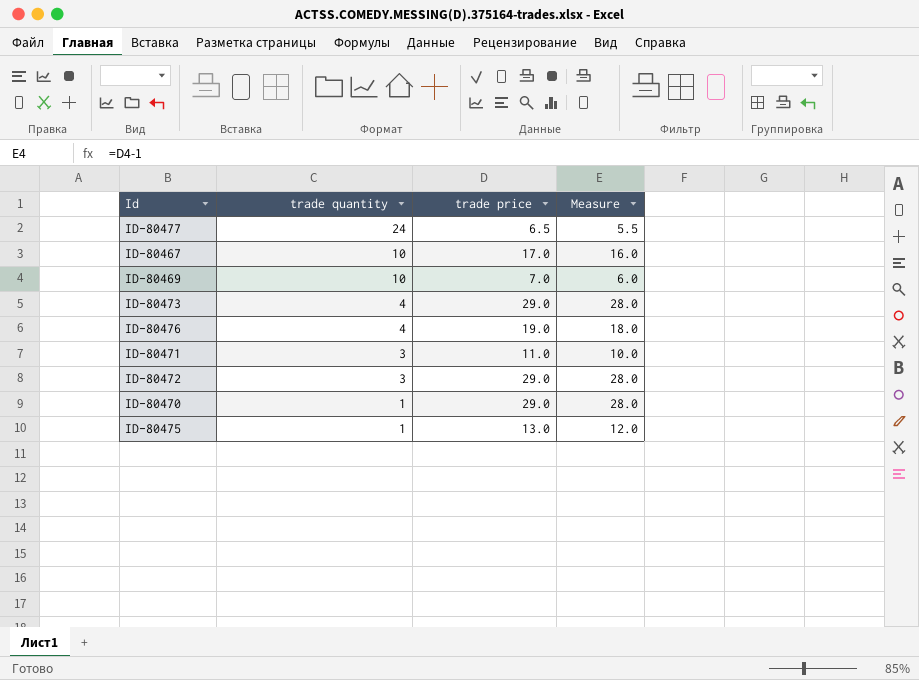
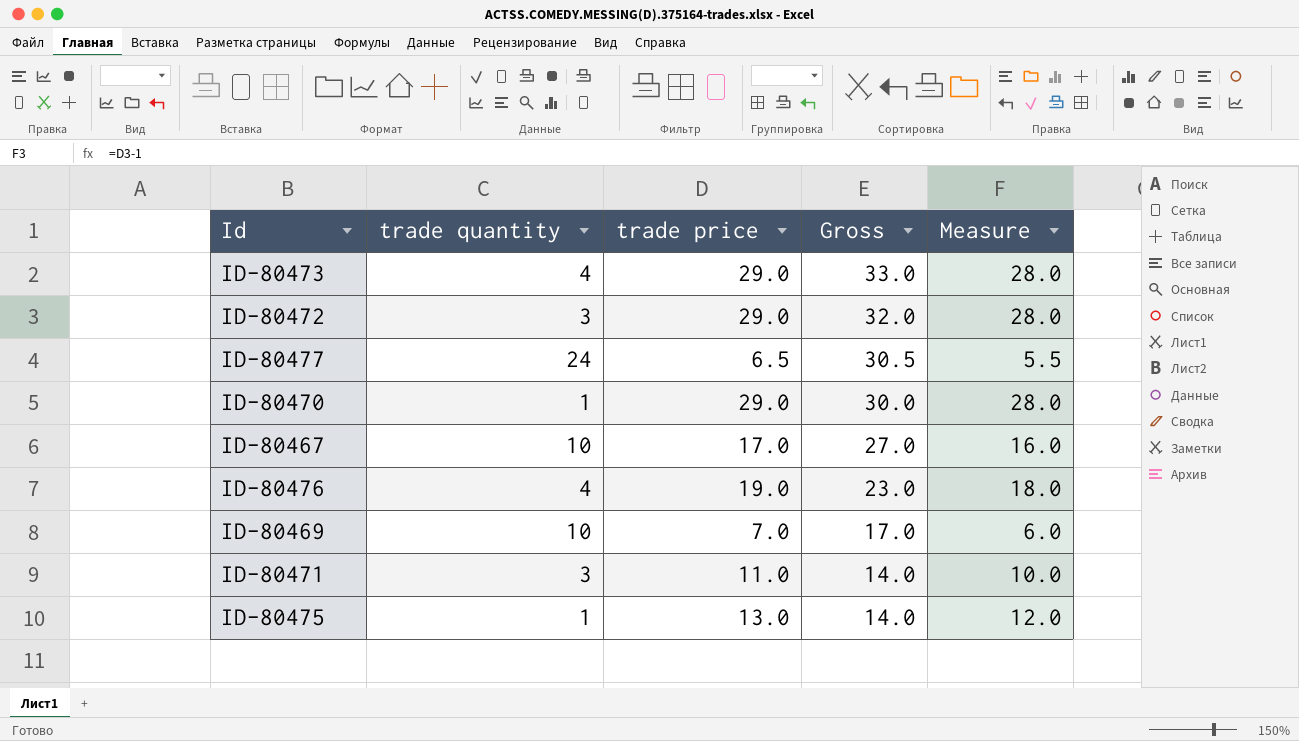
row order: trade quantity descending -> Gross descending
column Gross | formula: none -> [trade quantity] + [trade price]

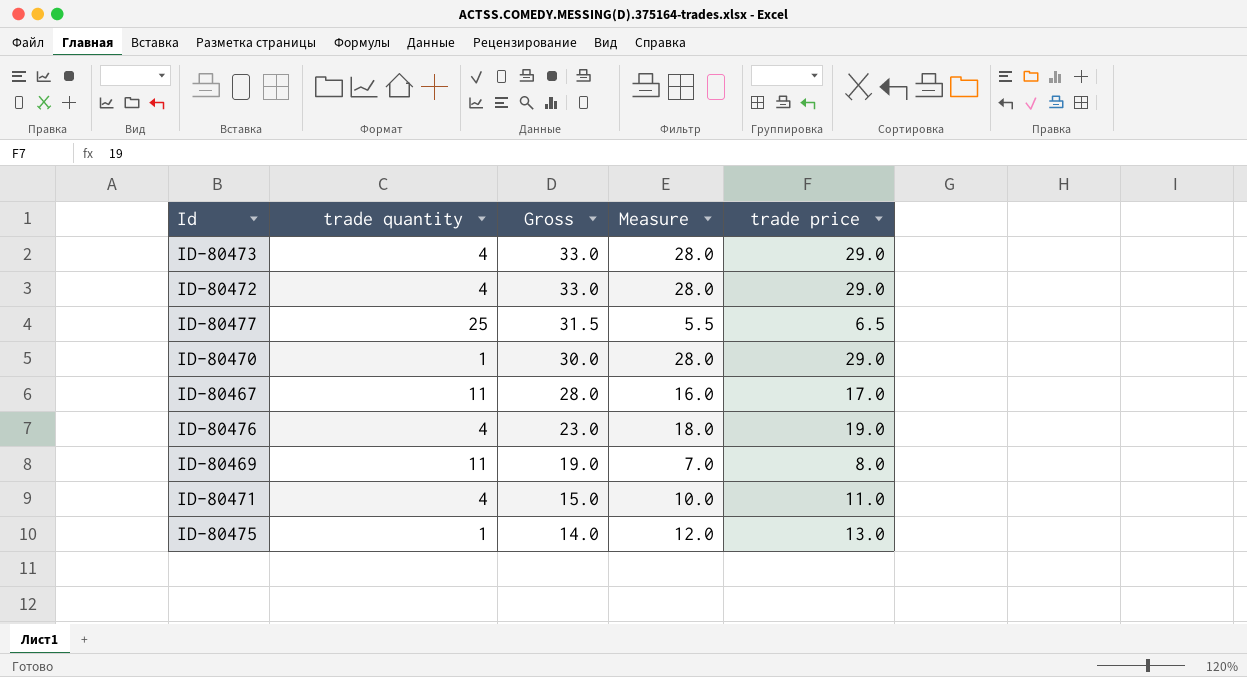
column trade price | position: 3 -> 5
ID-80472 | trade quantity: 3 -> 4
ID-80472 | Gross: 32.0 -> 33.0
ID-80477 | trade quantity: 24 -> 25
ID-80477 | Gross: 30.5 -> 31.5
ID-80467 | trade quantity: 10 -> 11
ID-80467 | Gross: 27.0 -> 28.0
ID-80469 | trade quantity: 10 -> 11
ID-80469 | Gross: 17.0 -> 19.0
ID-80469 | Measure: 6.0 -> 7.0
ID-80469 | trade price: 7.0 -> 8.0
ID-80471 | trade quantity: 3 -> 4
ID-80471 | Gross: 14.0 -> 15.0

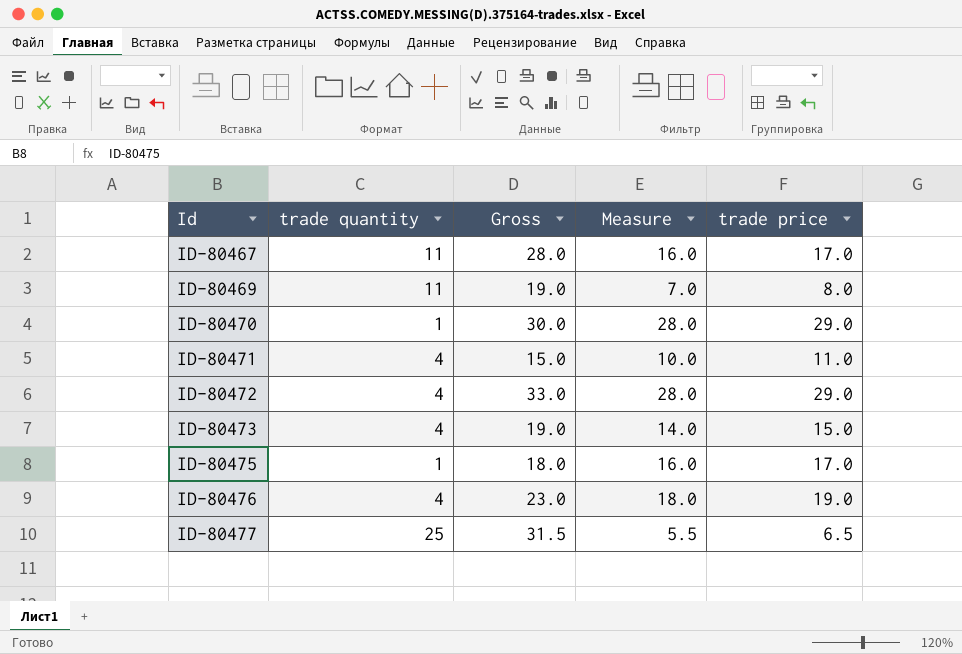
row order: Gross descending -> Id ascending
ID-80473 | Gross: 33.0 -> 19.0
ID-80473 | Measure: 28.0 -> 14.0
ID-80473 | trade price: 29.0 -> 15.0
ID-80475 | Gross: 14.0 -> 18.0
ID-80475 | Measure: 12.0 -> 16.0
ID-80475 | trade price: 13.0 -> 17.0

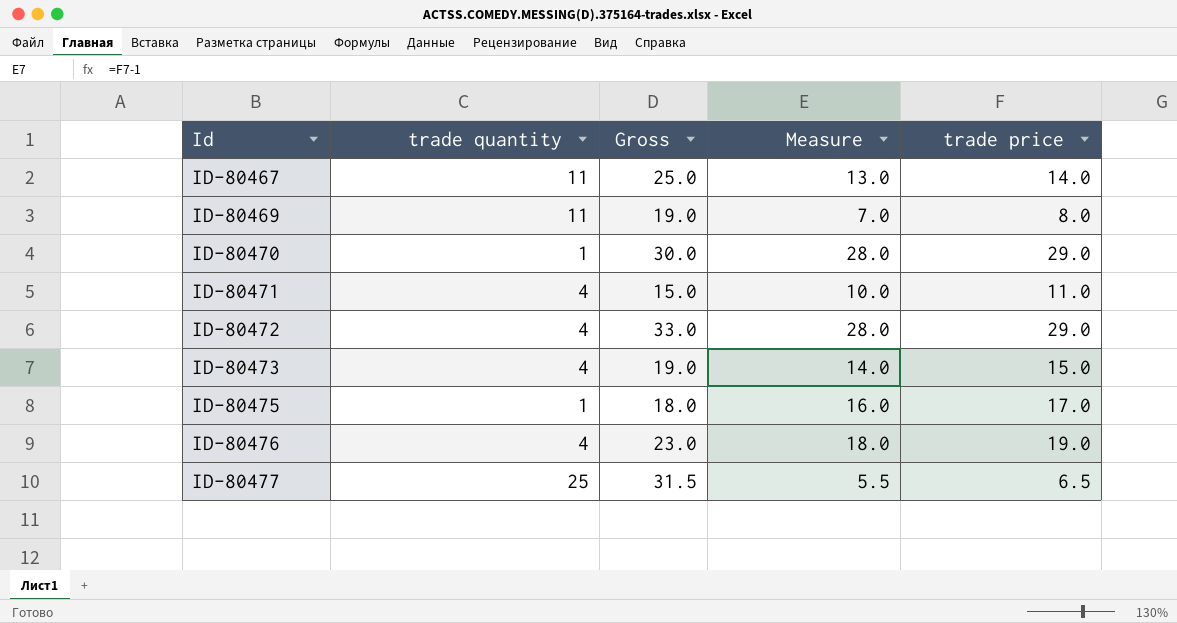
ID-80467 | Gross: 28.0 -> 25.0
ID-80467 | Measure: 16.0 -> 13.0
ID-80467 | trade price: 17.0 -> 14.0

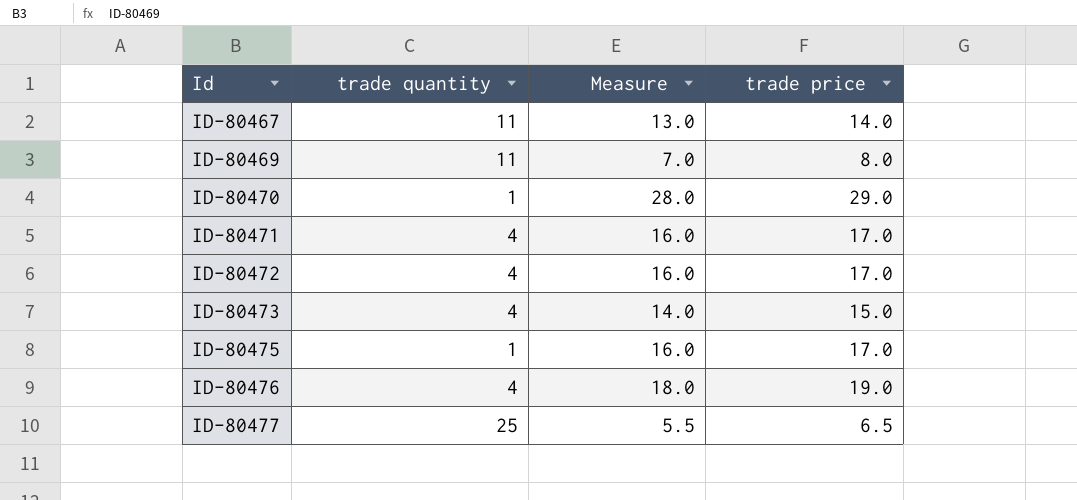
column Gross | formula: [trade quantity] + [trade price] -> none
ID-80471 | Measure: 10.0 -> 16.0
ID-80471 | trade price: 11.0 -> 17.0
ID-80472 | Measure: 28.0 -> 16.0
ID-80472 | trade price: 29.0 -> 17.0

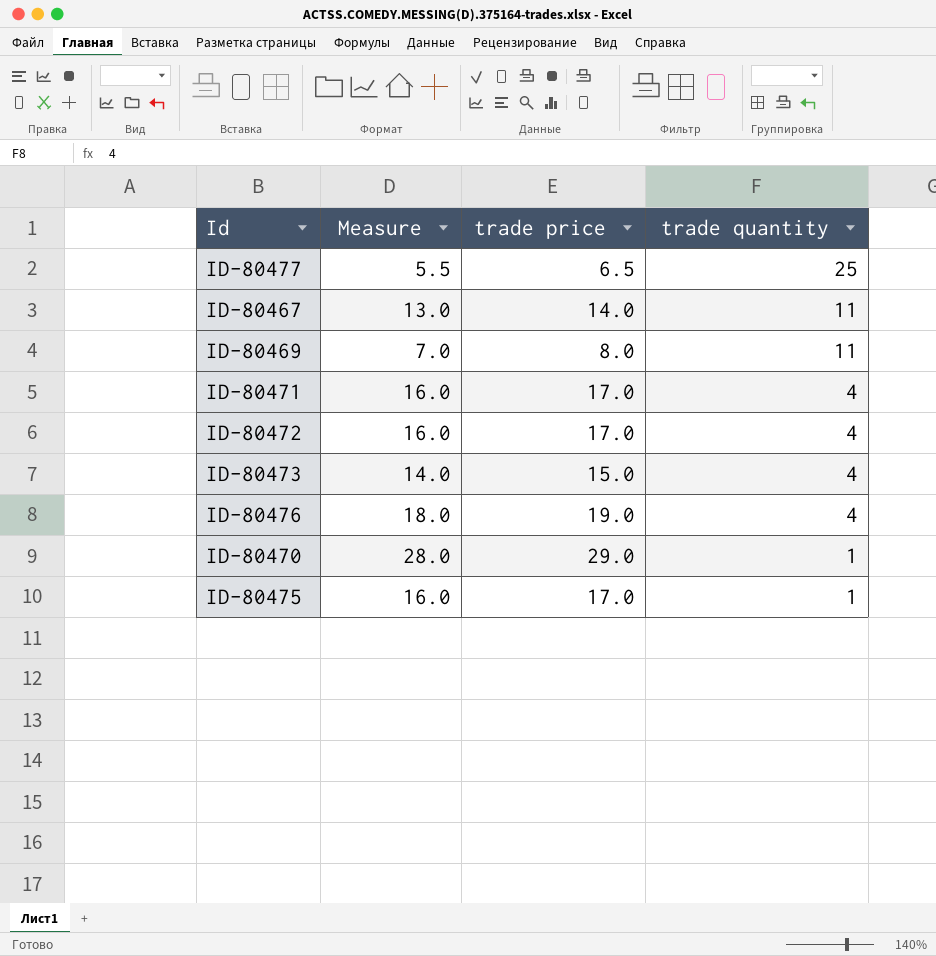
row order: Id ascending -> trade quantity descending
column trade quantity | position: 2 -> 4

